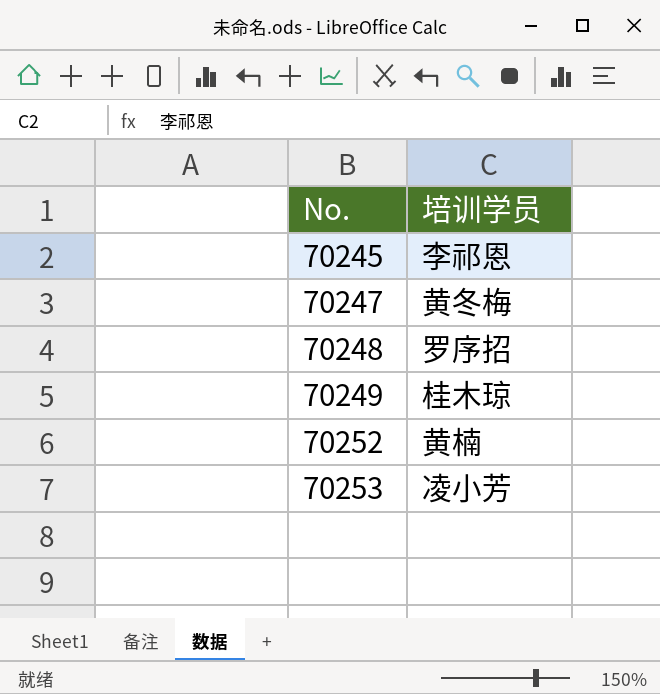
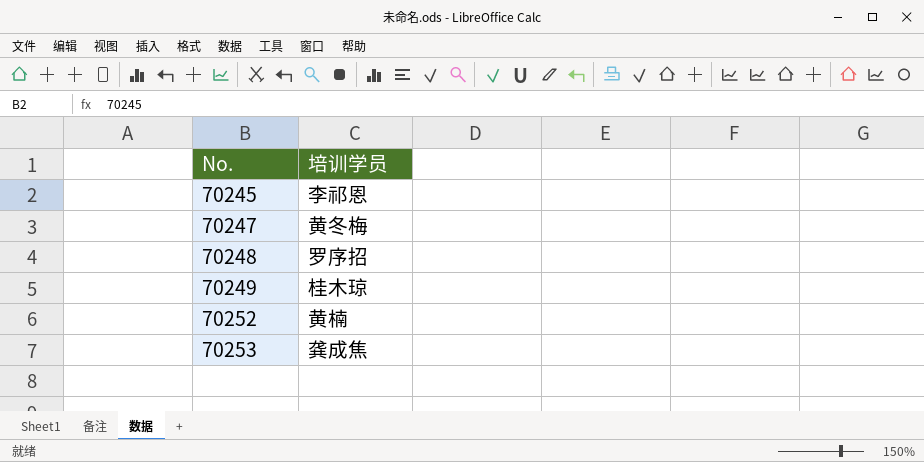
70253 | 培训学员: 凌小芳 -> 龚成焦

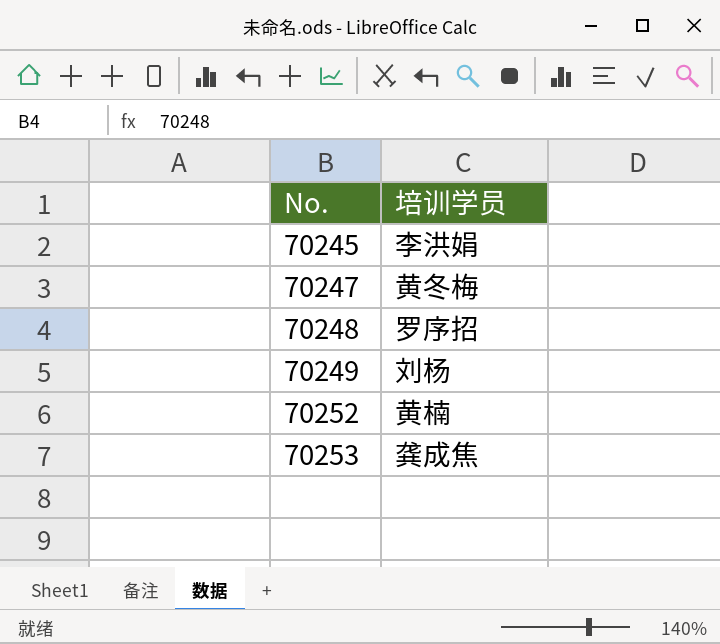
70245 | 培训学员: 李祁恩 -> 李洪娟
70249 | 培训学员: 桂木琼 -> 刘杨

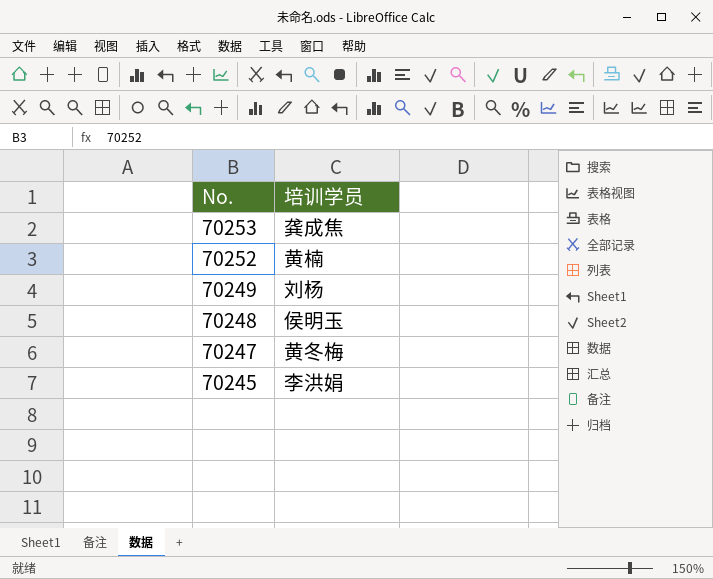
row order: No. ascending -> No. descending
70248 | 培训学员: 罗序招 -> 侯明玉

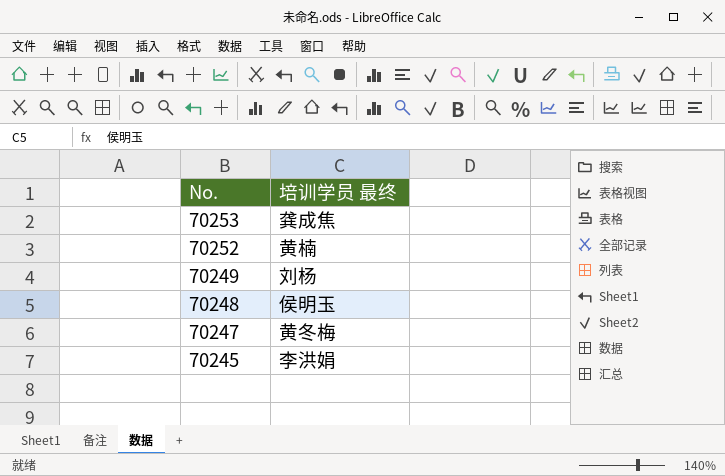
column name: 培训学员 -> 培训学员 最终

